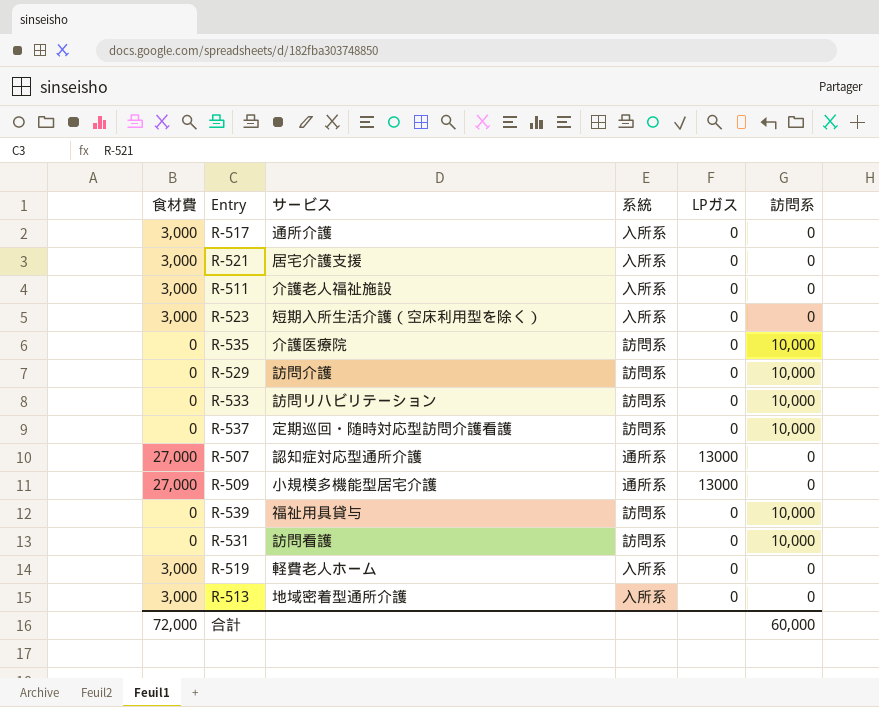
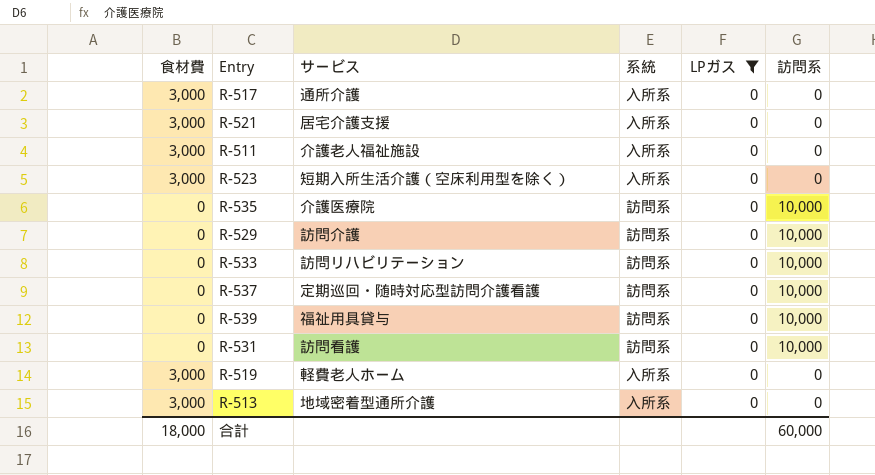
filter: none -> LPガス = 0
合計 | 食材費: 72,000 -> 18,000

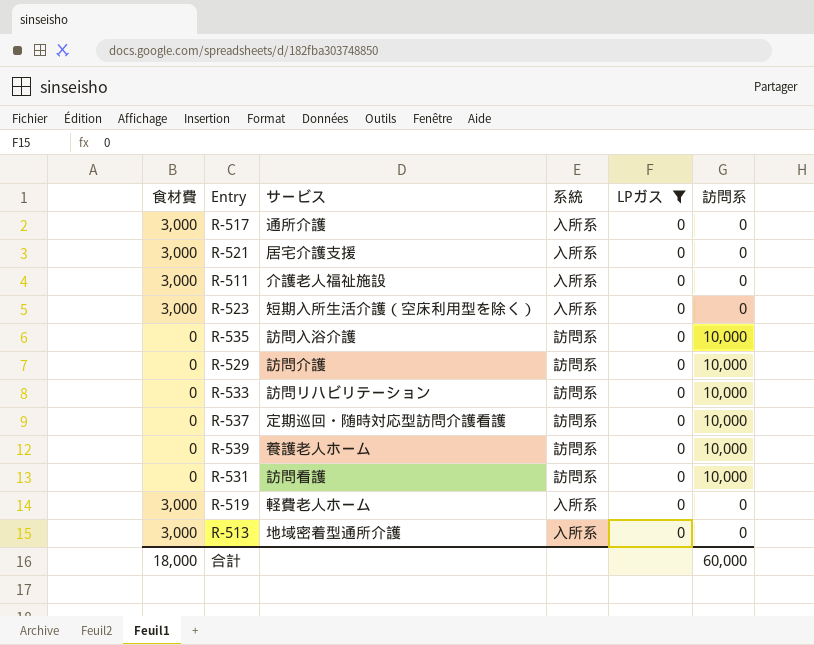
R-535 | サービス: 介護医療院 -> 訪問入浴介護
R-539 | サービス: 福祉用具貸与 -> 養護老人ホーム

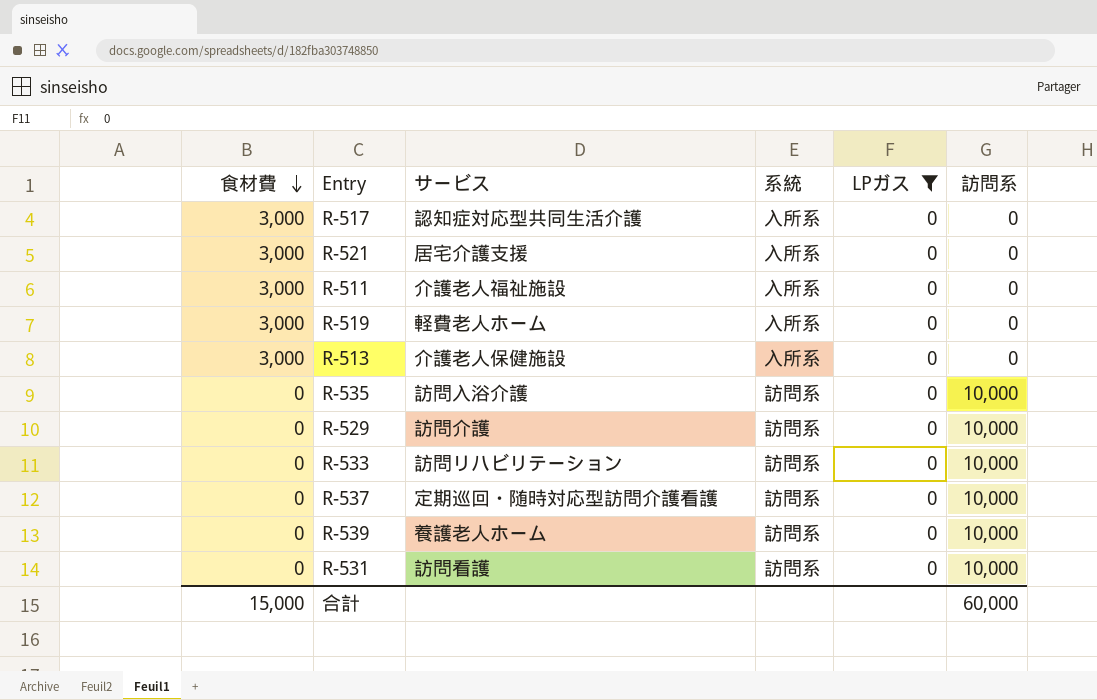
row order: none -> 食材費 descending
row R-523: 3,000 | 短期入所生活介護（空床利用型を除く） | 入所系 | 0 | 0 -> none
R-517 | サービス: 通所介護 -> 認知症対応型共同生活介護
R-513 | サービス: 地域密着型通所介護 -> 介護老人保健施設
合計 | 食材費: 18,000 -> 15,000

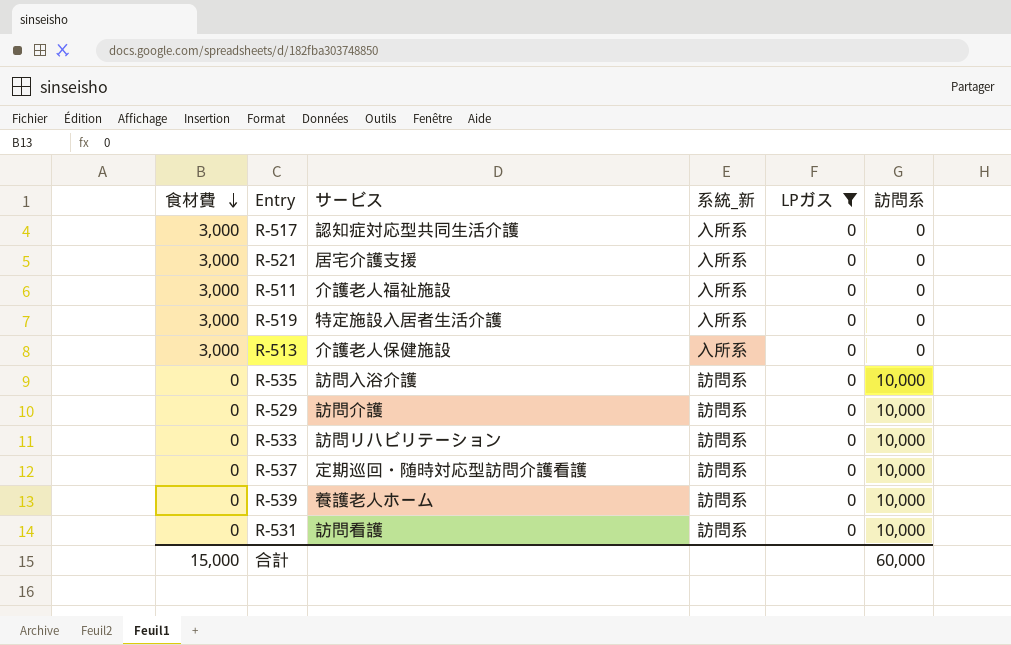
column name: 系統 -> 系統_新
R-519 | サービス: 軽費老人ホーム -> 特定施設入居者生活介護

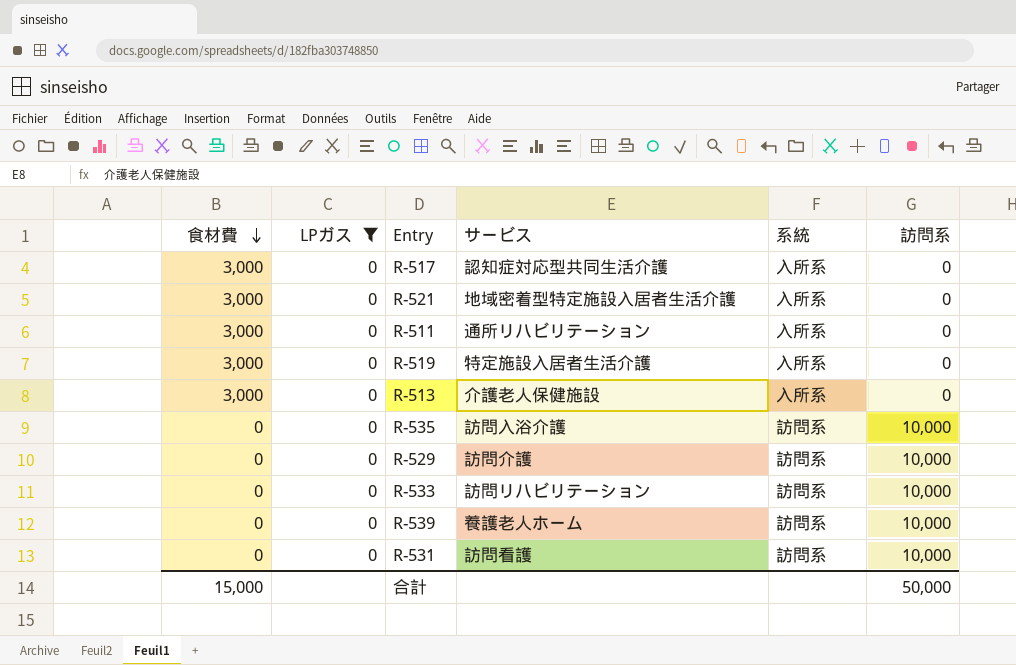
column LPガス | position: 5 -> 2
column name: 系統_新 -> 系統
row R-537: 0 | 定期巡回・随時対応型訪問介護看護 | 訪問系 | 0 | 10,000 -> none
R-521 | サービス: 居宅介護支援 -> 地域密着型特定施設入居者生活介護
R-511 | サービス: 介護老人福祉施設 -> 通所リハビリテーション
合計 | 訪問系: 60,000 -> 50,000

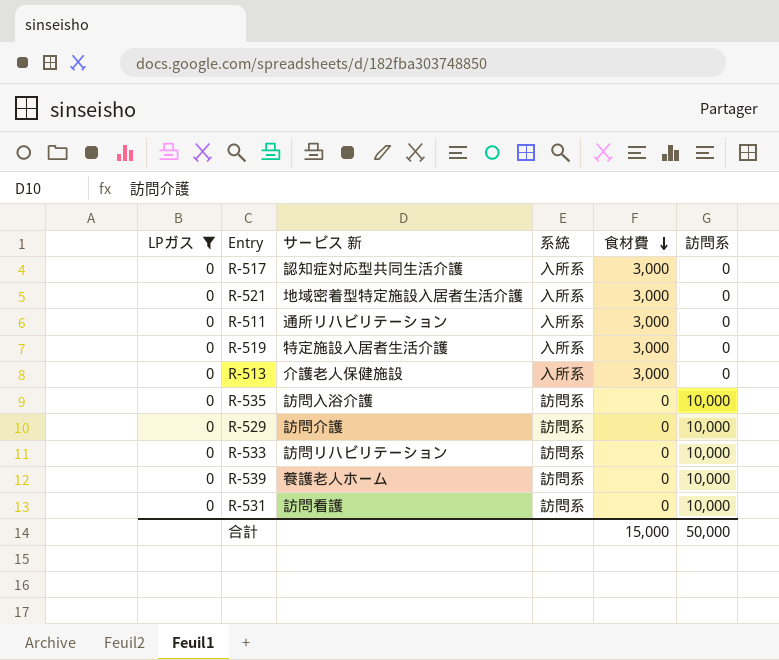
column name: サービス -> サービス 新
column 食材費 | position: 1 -> 5

